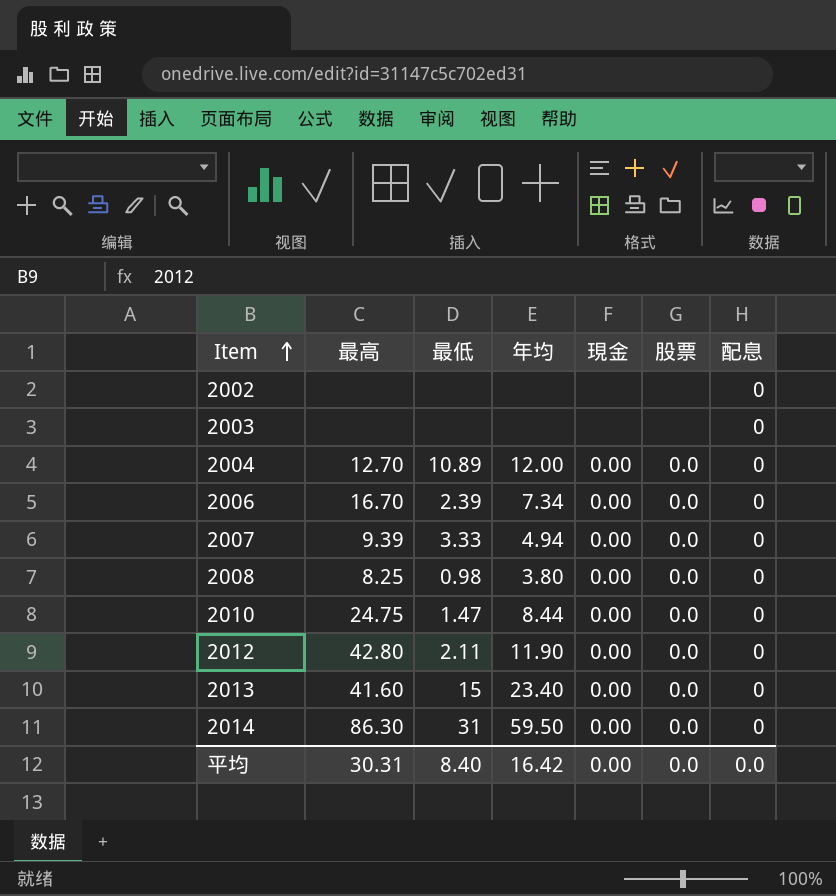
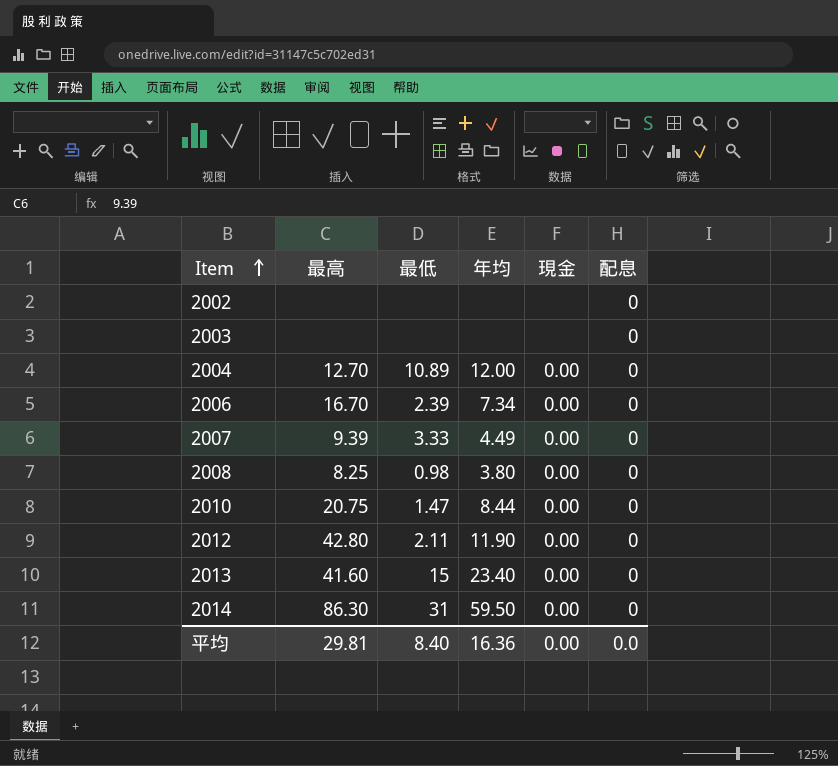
column 股票 | position: 6 -> none
2007 | 年均: 4.94 -> 4.49
2010 | 最高: 24.75 -> 20.75
平均 | 最高: 30.31 -> 29.81
平均 | 年均: 16.42 -> 16.36

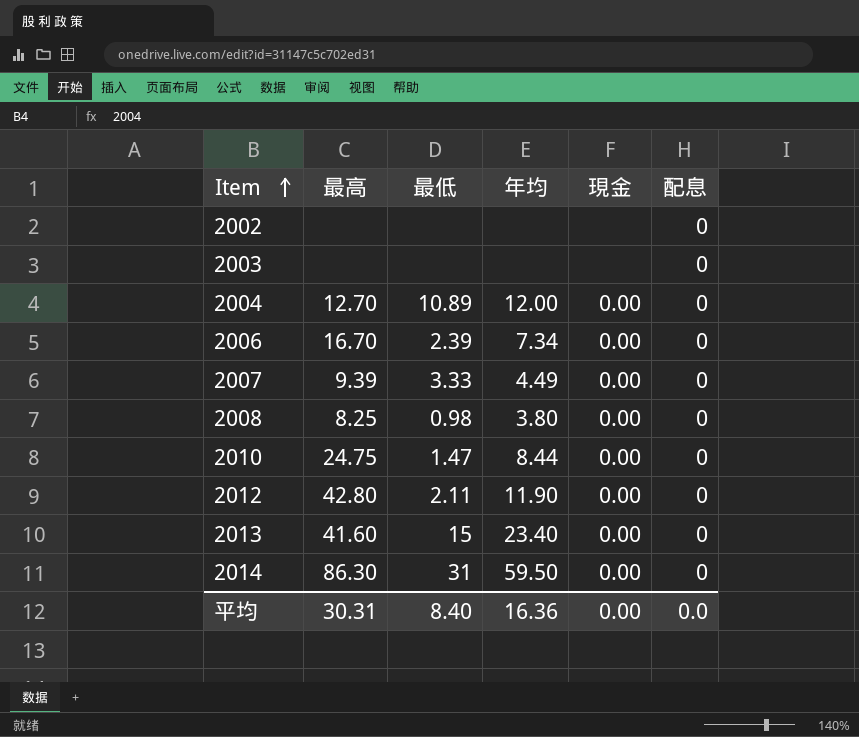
2010 | 最高: 20.75 -> 24.75
平均 | 最高: 29.81 -> 30.31

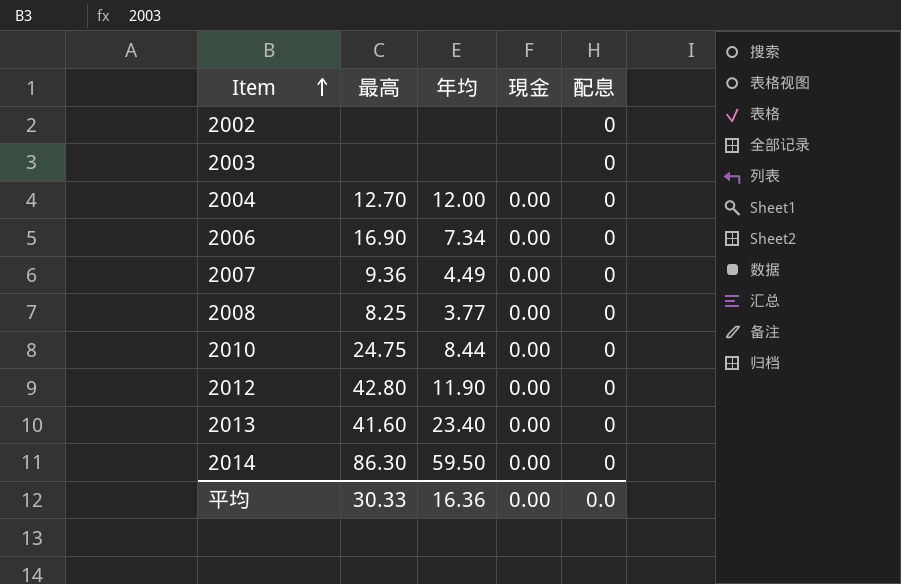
column 最低 | position: 3 -> none
2006 | 最高: 16.70 -> 16.90
2007 | 最高: 9.39 -> 9.36
2008 | 年均: 3.80 -> 3.77
平均 | 最高: 30.31 -> 30.33

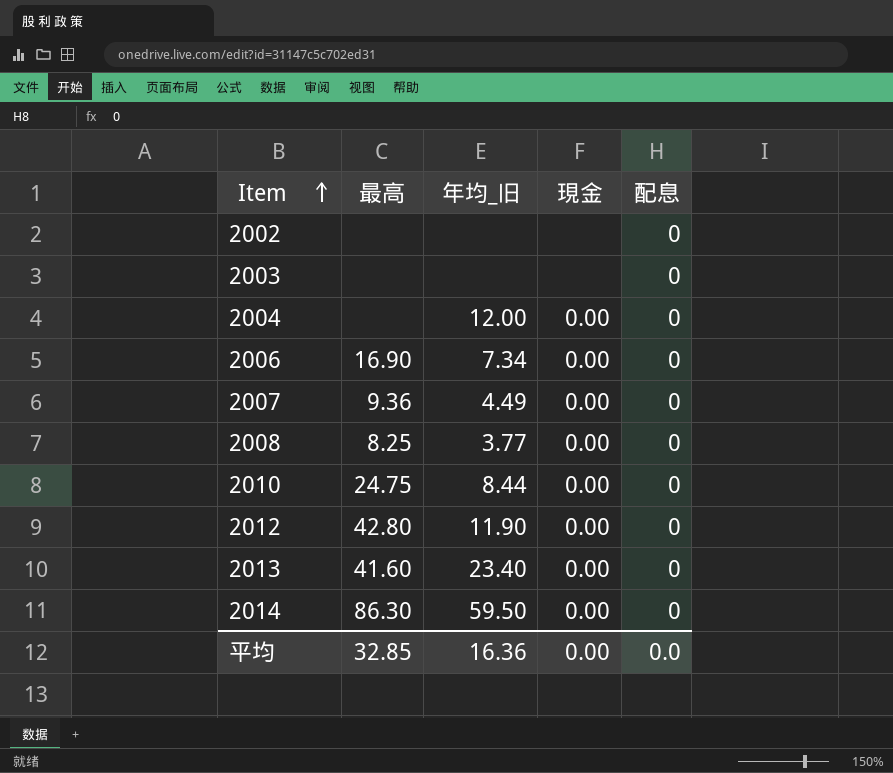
column name: 年均 -> 年均_旧
2004 | 最高: 12.70 -> none
平均 | 最高: 30.33 -> 32.85

